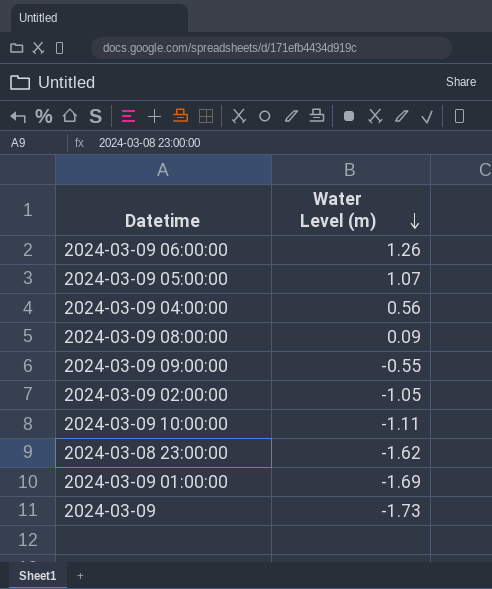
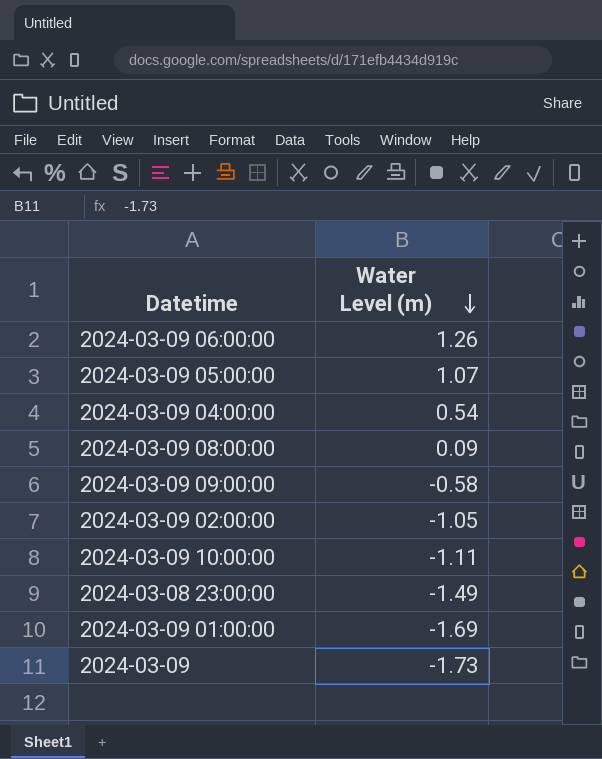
2024-03-09 04:00:00 | Water Level (m): 0.56 -> 0.54
2024-03-09 09:00:00 | Water Level (m): -0.55 -> -0.58
2024-03-08 23:00:00 | Water Level (m): -1.62 -> -1.49

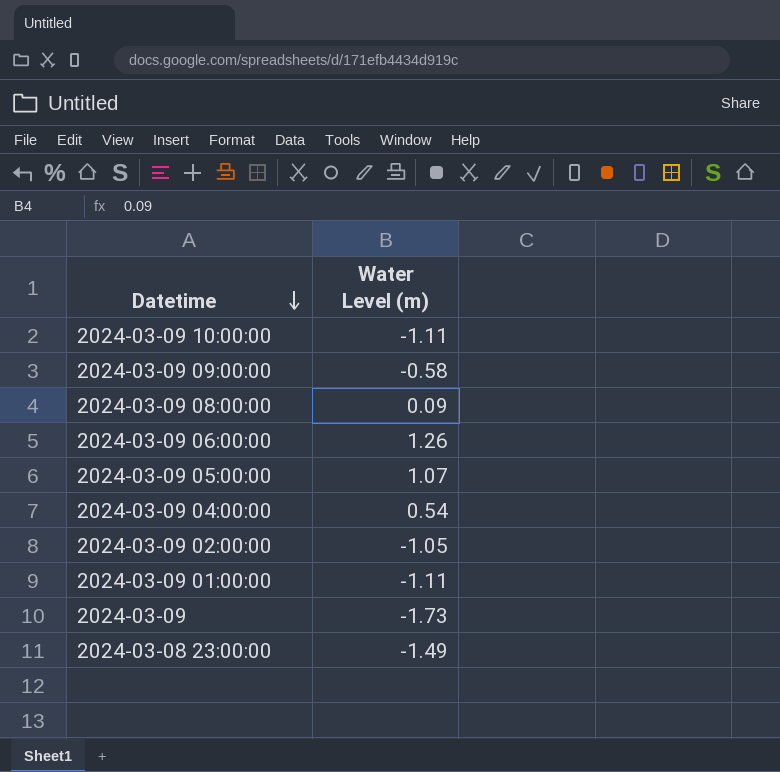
row order: Water Level (m) descending -> Datetime descending
2024-03-09 01:00:00 | Water Level (m): -1.69 -> -1.11

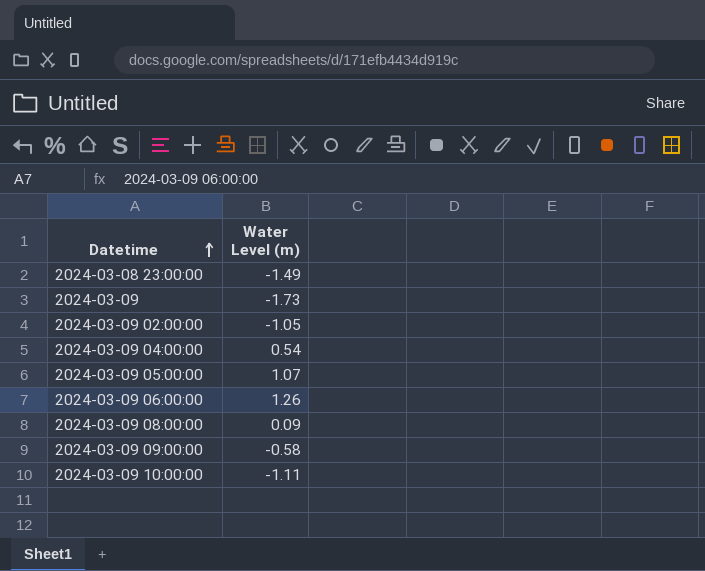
row order: Datetime descending -> Datetime ascending
row 2024-03-09 01:00:00: -1.11 -> none

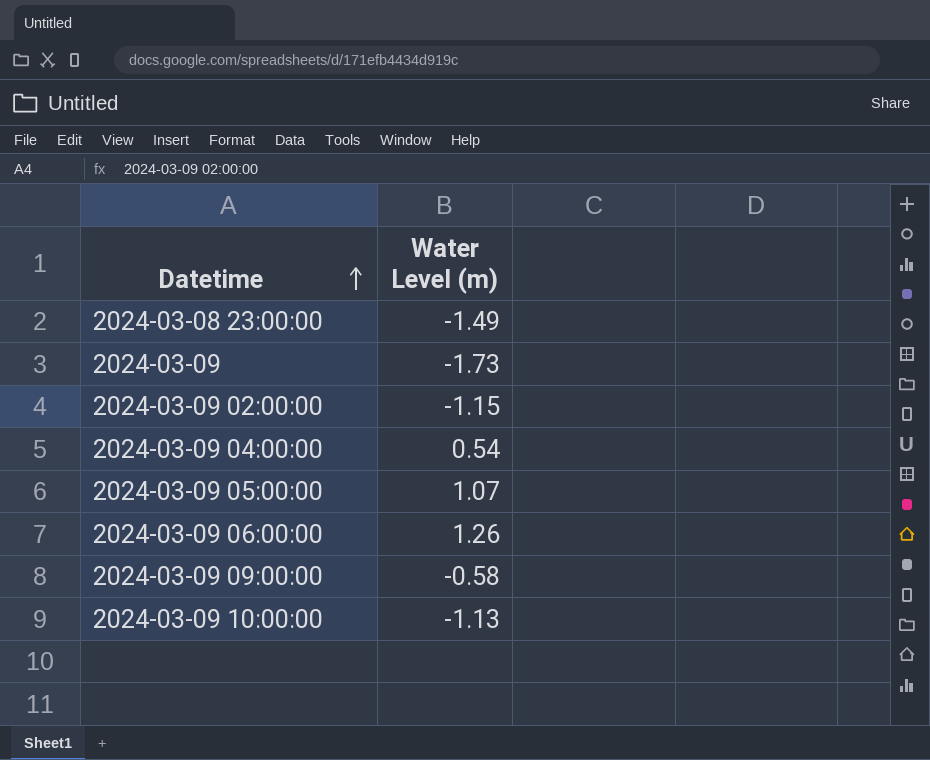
row 2024-03-09 08:00:00: 0.09 -> none
2024-03-09 02:00:00 | Water Level (m): -1.05 -> -1.15
2024-03-09 10:00:00 | Water Level (m): -1.11 -> -1.13

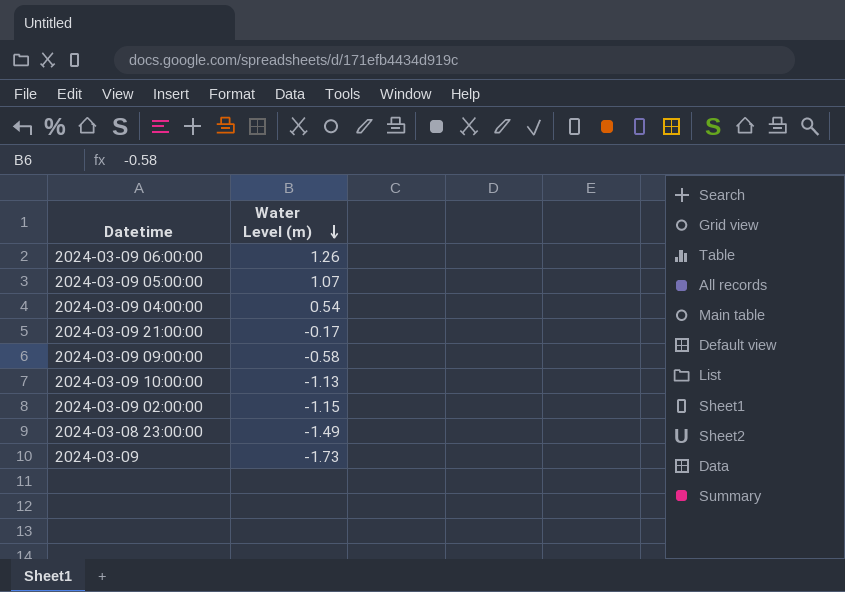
row order: Datetime ascending -> Water Level (m) descending
row 2024-03-09 21:00:00: none -> -0.17

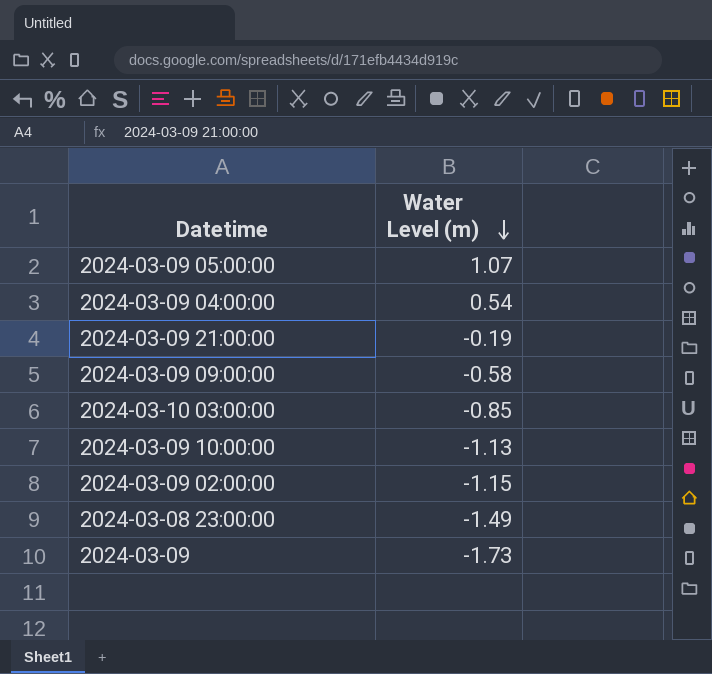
row 2024-03-09 06:00:00: 1.26 -> none
2024-03-09 21:00:00 | Water Level (m): -0.17 -> -0.19
row 2024-03-10 03:00:00: none -> -0.85

